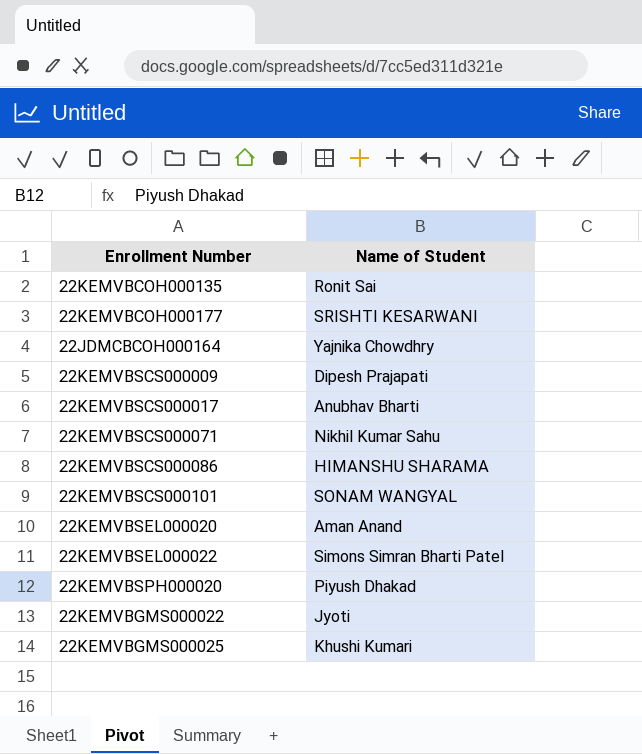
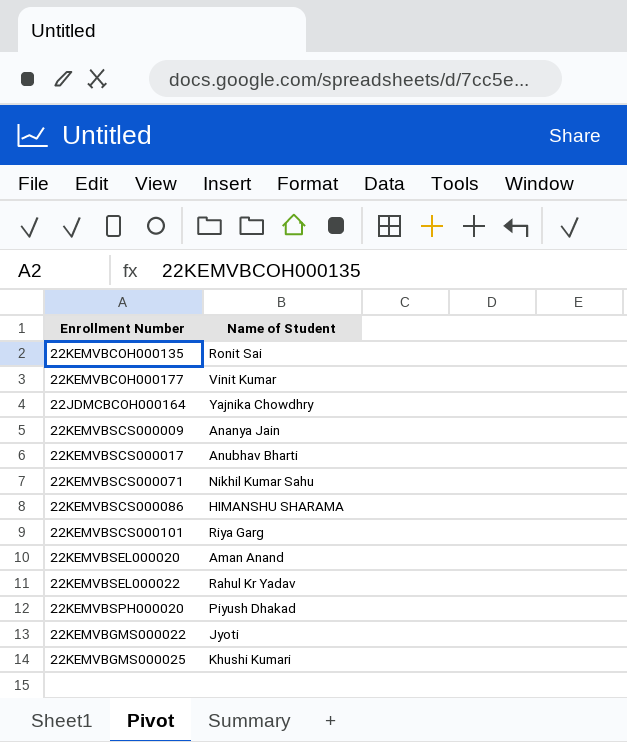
22KEMVBCOH000177 | Name of Student: SRISHTI KESARWANI -> Vinit Kumar
22KEMVBSCS000009 | Name of Student: Dipesh Prajapati -> Ananya Jain
22KEMVBSCS000101 | Name of Student: SONAM WANGYAL -> Riya Garg
22KEMVBSEL000022 | Name of Student: Simons Simran Bharti Patel -> Rahul Kr Yadav

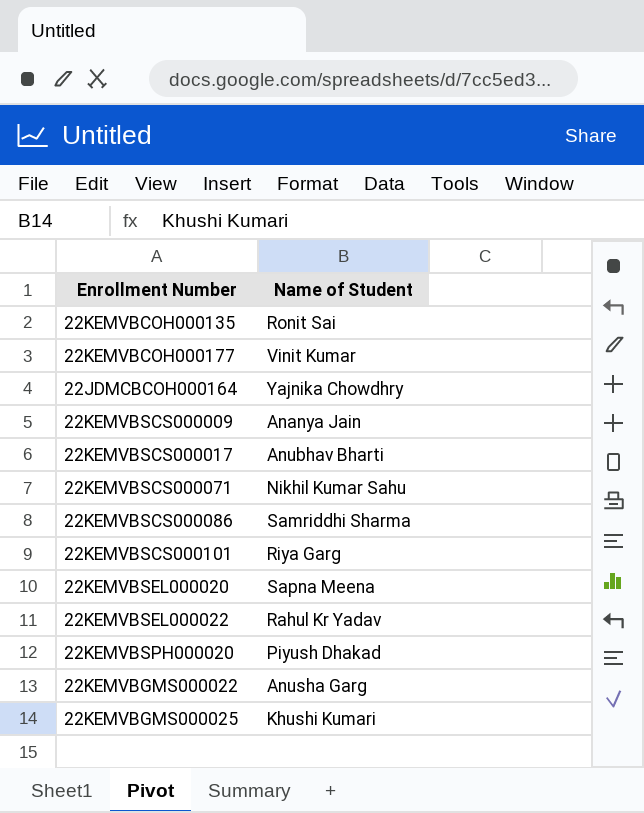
22KEMVBSCS000086 | Name of Student: HIMANSHU SHARAMA -> Samriddhi Sharma
22KEMVBSEL000020 | Name of Student: Aman Anand -> Sapna Meena
22KEMVBGMS000022 | Name of Student: Jyoti -> Anusha Garg

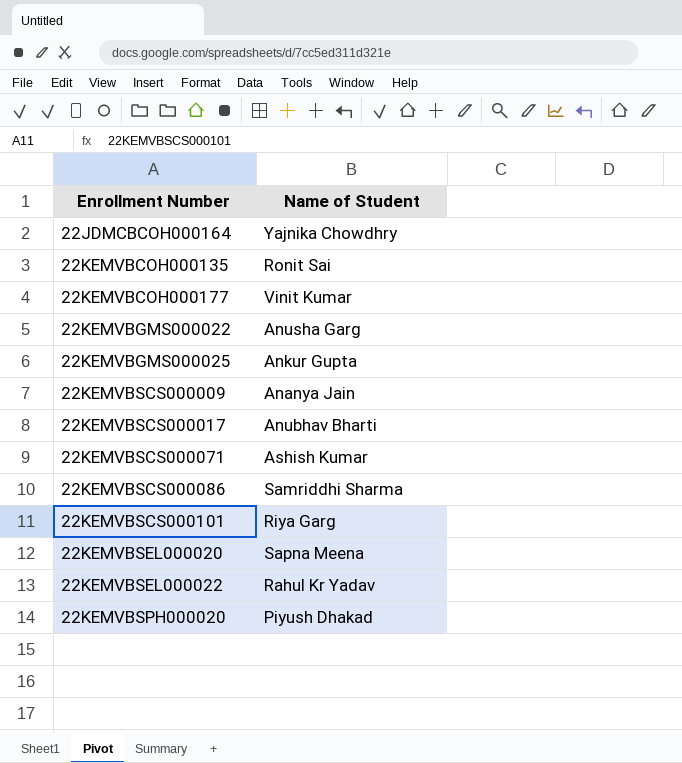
row order: none -> Enrollment Number ascending
22KEMVBGMS000025 | Name of Student: Khushi Kumari -> Ankur Gupta
22KEMVBSCS000071 | Name of Student: Nikhil Kumar Sahu -> Ashish Kumar

